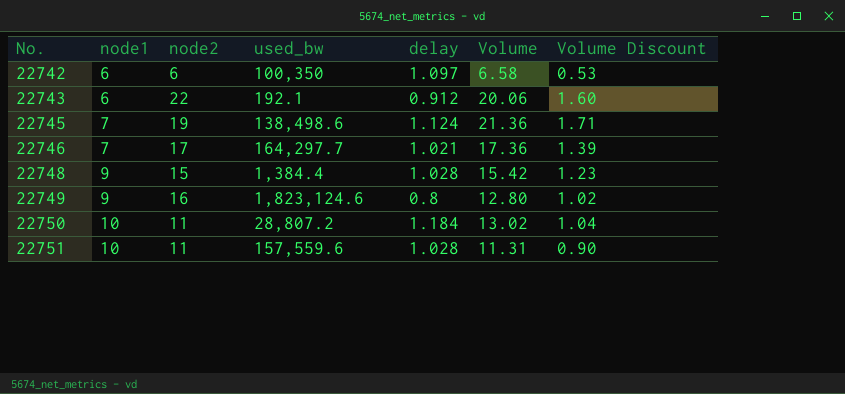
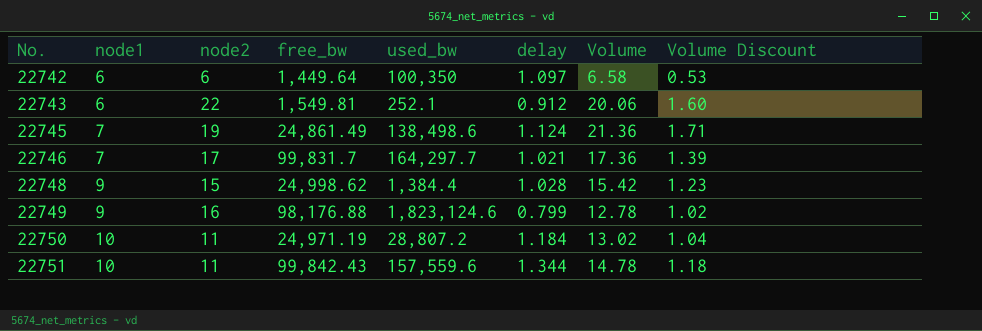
column free_bw | position: none -> 4
22743 | used_bw: 192.1 -> 252.1
22749 | delay: 0.8 -> 0.799
22749 | Volume: 12.80 -> 12.78
22751 | delay: 1.028 -> 1.344
22751 | Volume: 11.31 -> 14.78
22751 | Volume Discount: 0.90 -> 1.18

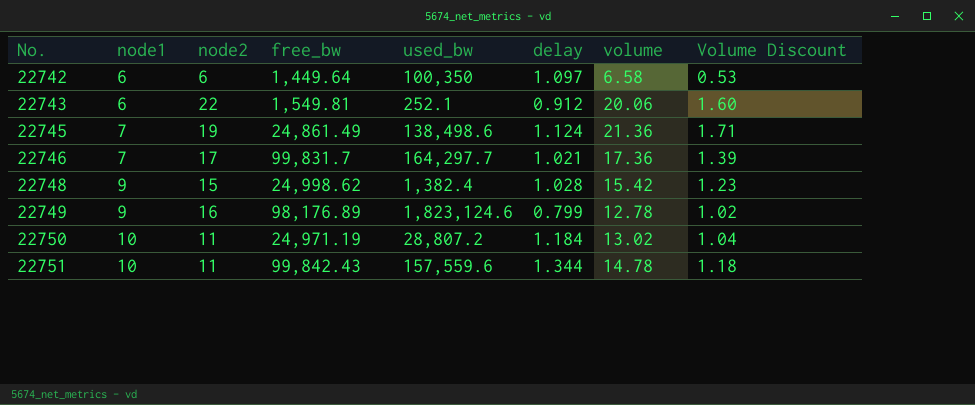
column name: Volume -> volume
22748 | used_bw: 1,384.4 -> 1,382.4
22749 | free_bw: 98,176.88 -> 98,176.89

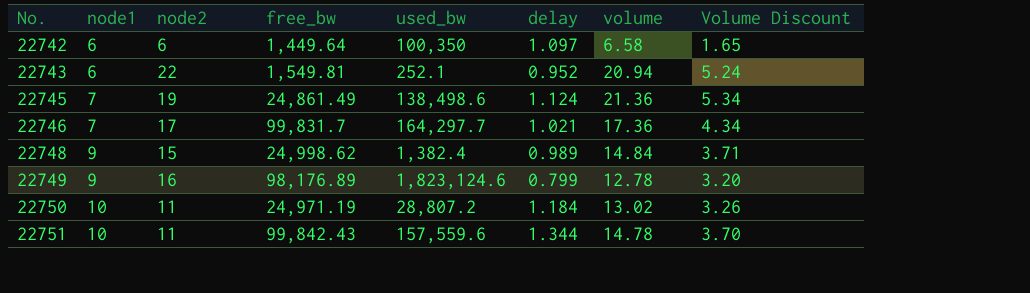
column Volume Discount | formula: [volume] * 0.08 -> [volume] * 0.25
22743 | delay: 0.912 -> 0.952
22743 | volume: 20.06 -> 20.94
22748 | delay: 1.028 -> 0.989
22748 | volume: 15.42 -> 14.84

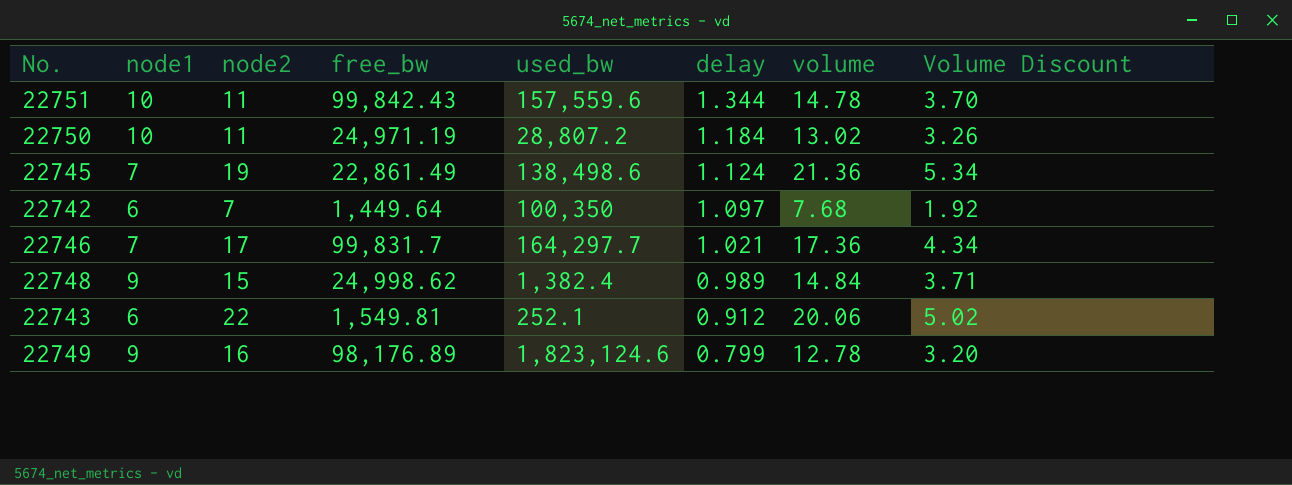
row order: No. ascending -> delay descending
22745 | free_bw: 24,861.49 -> 22,861.49
22742 | node2: 6 -> 7
22742 | volume: 6.58 -> 7.68
22742 | Volume Discount: 1.65 -> 1.92
22743 | delay: 0.952 -> 0.912
22743 | volume: 20.94 -> 20.06
22743 | Volume Discount: 5.24 -> 5.02

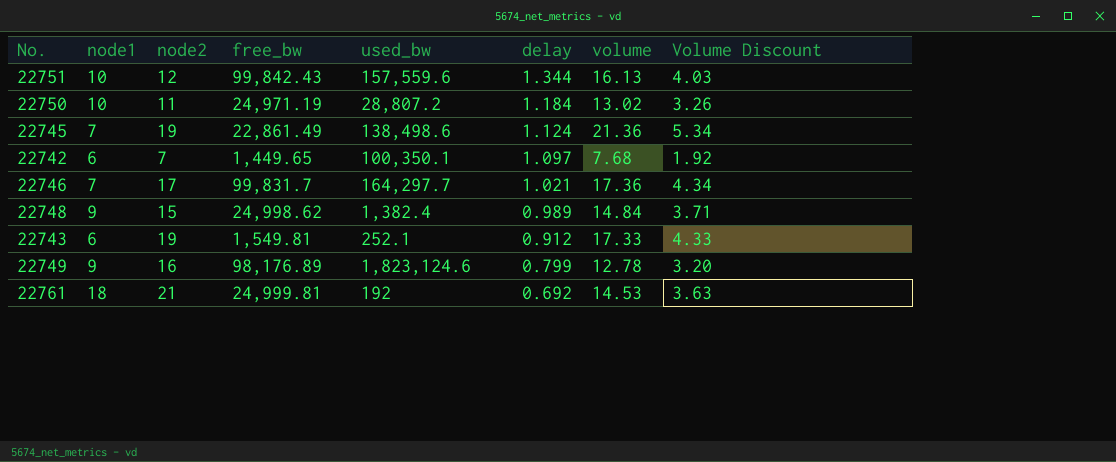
22751 | node2: 11 -> 12
22751 | volume: 14.78 -> 16.13
22751 | Volume Discount: 3.70 -> 4.03
22742 | free_bw: 1,449.64 -> 1,449.65
22742 | used_bw: 100,350 -> 100,350.1
22743 | node2: 22 -> 19
22743 | volume: 20.06 -> 17.33
22743 | Volume Discount: 5.02 -> 4.33
row 22761: none -> 18 | 21 | 24,999.81 | 192 | 0.692 | 14.53 | 3.63

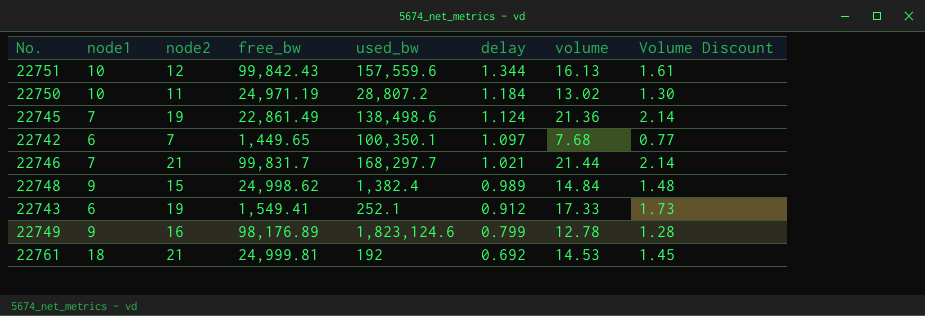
column Volume Discount | formula: [volume] * 0.25 -> [volume] * 0.1
22746 | node2: 17 -> 21
22746 | used_bw: 164,297.7 -> 168,297.7
22746 | volume: 17.36 -> 21.44
22743 | free_bw: 1,549.81 -> 1,549.41

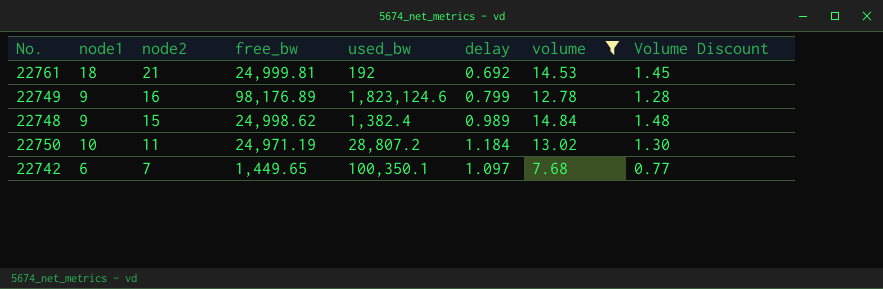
filter: none -> volume <= 14.84
row order: delay descending -> node2 descending

